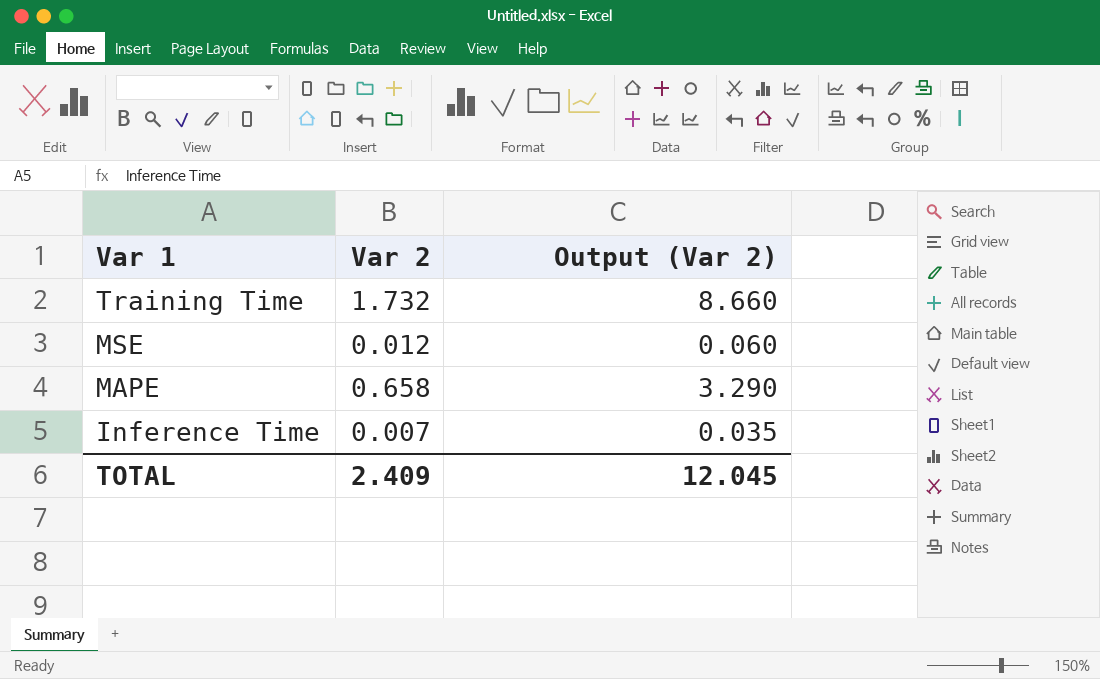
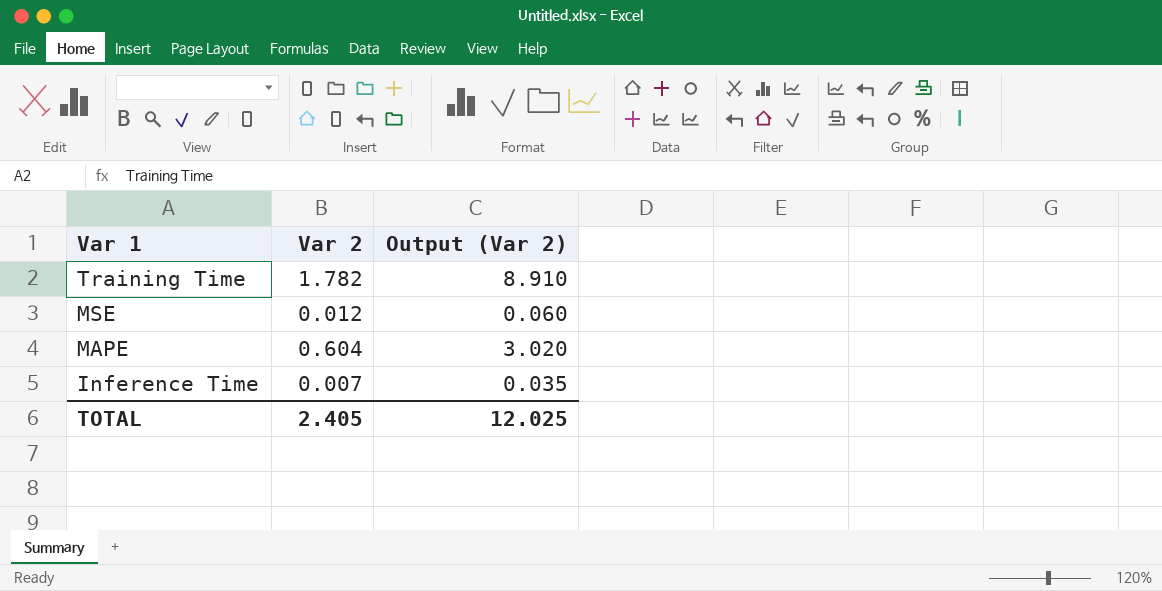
Training Time | Var 2: 1.732 -> 1.782
Training Time | Output (Var 2): 8.660 -> 8.910
MAPE | Var 2: 0.658 -> 0.604
MAPE | Output (Var 2): 3.290 -> 3.020
TOTAL | Var 2: 2.409 -> 2.405
TOTAL | Output (Var 2): 12.045 -> 12.025

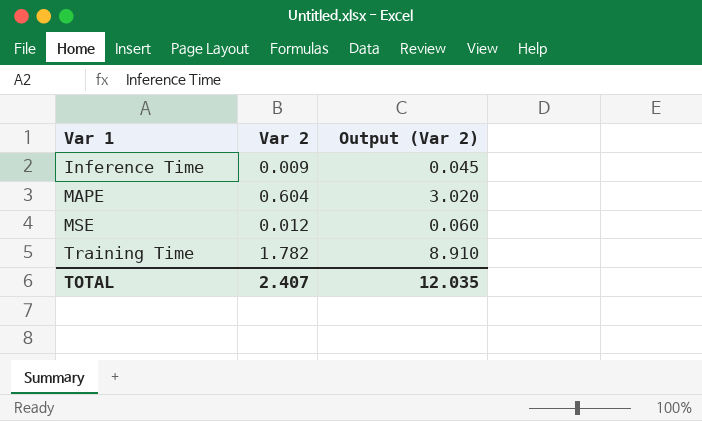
row order: Var 1 descending -> Var 1 ascending
Inference Time | Var 2: 0.007 -> 0.009
Inference Time | Output (Var 2): 0.035 -> 0.045
TOTAL | Var 2: 2.405 -> 2.407
TOTAL | Output (Var 2): 12.025 -> 12.035

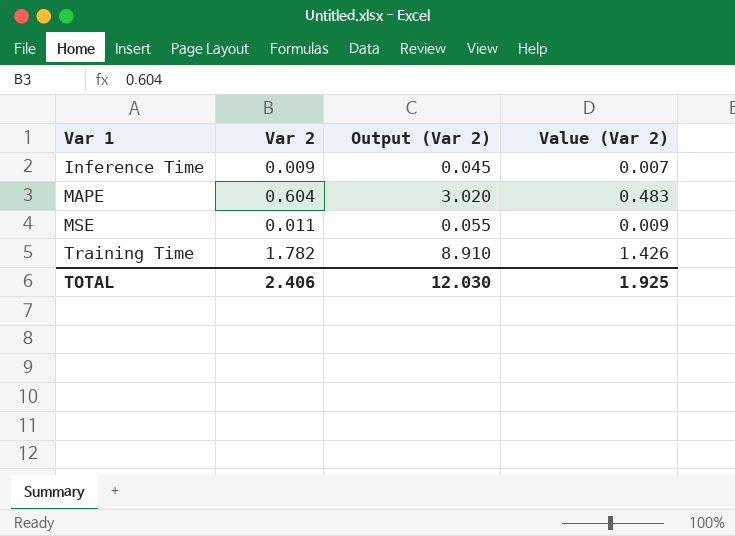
column Value (Var 2) | formula: none -> [Var 2] * 0.8
MSE | Var 2: 0.012 -> 0.011
MSE | Output (Var 2): 0.060 -> 0.055
TOTAL | Var 2: 2.407 -> 2.406
TOTAL | Output (Var 2): 12.035 -> 12.030

